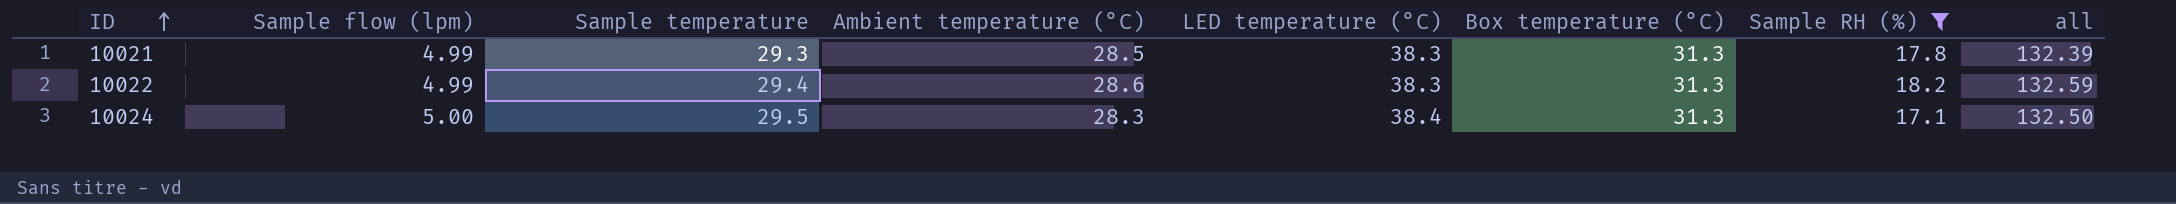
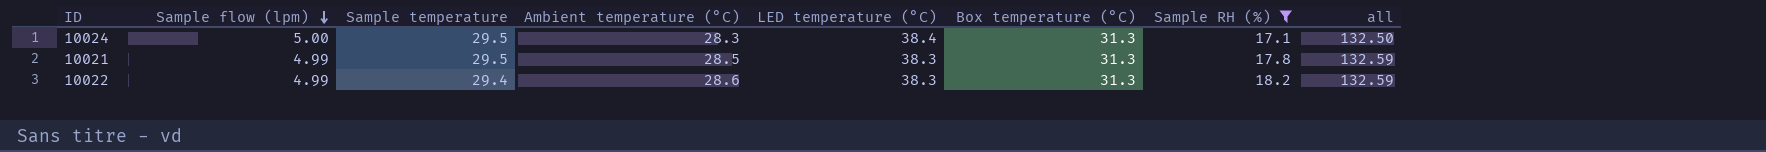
row order: ID ascending -> Sample flow (lpm) descending
10021 | Sample temperature: 29.3 -> 29.5
10021 | all: 132.39 -> 132.59

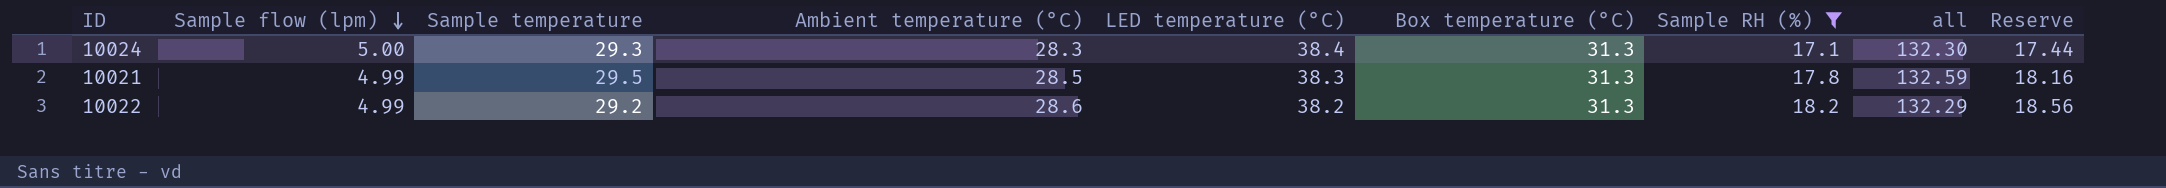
column Reserve | formula: none -> [Sample RH (%)] * 1.02
10024 | Sample temperature: 29.5 -> 29.3
10024 | all: 132.50 -> 132.30
10022 | Sample temperature: 29.4 -> 29.2
10022 | LED temperature (°C): 38.3 -> 38.2
10022 | all: 132.59 -> 132.29

